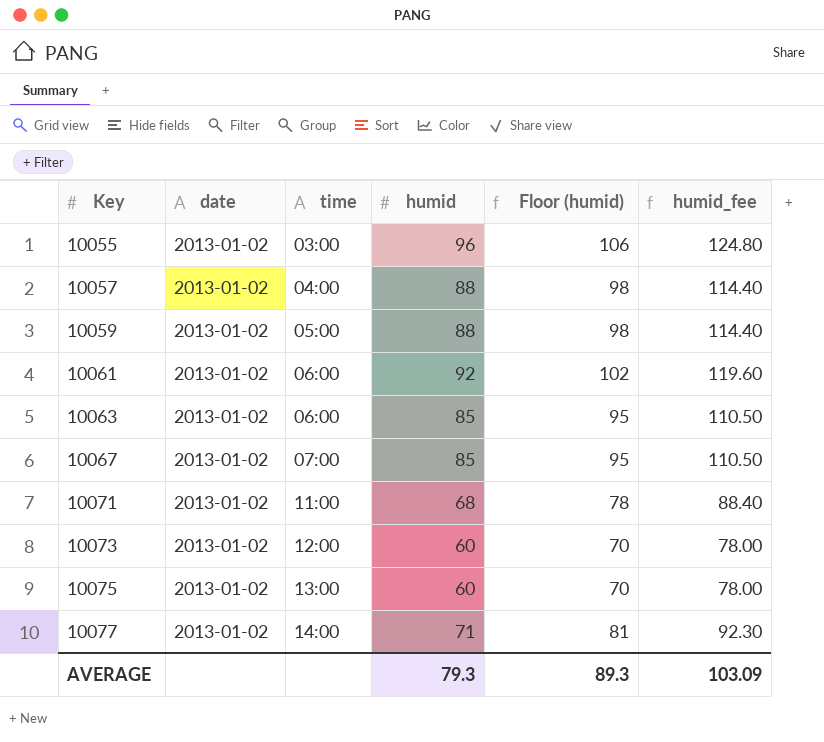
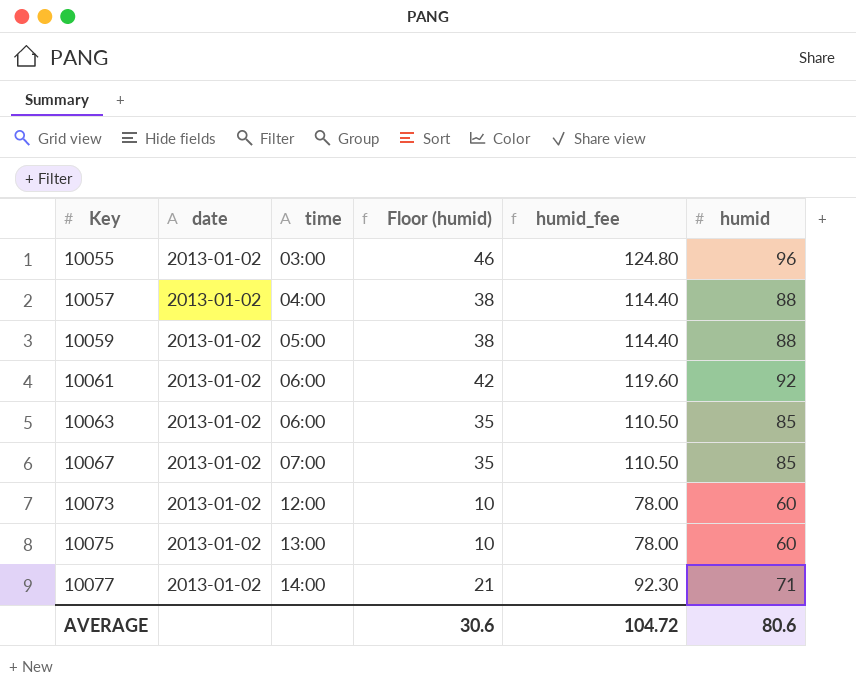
column Floor (humid) | formula: [humid] + 10 -> [humid] - 50
column humid | position: 4 -> 6
row 10071: 2013-01-02 | 11:00 | 68 | 78 | 88.40 -> none
AVERAGE | Floor (humid): 89.3 -> 30.6
AVERAGE | humid_fee: 103.09 -> 104.72
AVERAGE | humid: 79.3 -> 80.6

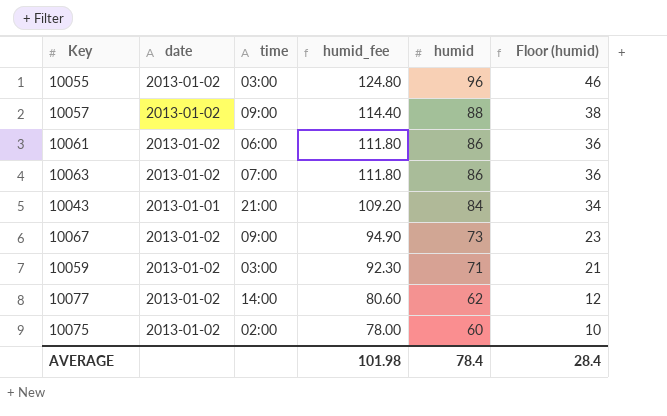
row order: Key ascending -> humid_fee descending
column Floor (humid) | position: 4 -> 6
row 10073: 2013-01-02 | 12:00 | 10 | 78.00 | 60 -> none
10057 | time: 04:00 -> 09:00
10061 | humid_fee: 119.60 -> 111.80
10061 | humid: 92 -> 86
10061 | Floor (humid): 42 -> 36
10063 | time: 06:00 -> 07:00
10063 | humid_fee: 110.50 -> 111.80
10063 | humid: 85 -> 86
10063 | Floor (humid): 35 -> 36
row 10043: none -> 2013-01-01 | 21:00 | 109.20 | 84 | 34
10067 | time: 07:00 -> 09:00
10067 | humid_fee: 110.50 -> 94.90
10067 | humid: 85 -> 73
10067 | Floor (humid): 35 -> 23
10059 | time: 05:00 -> 03:00
10059 | humid_fee: 114.40 -> 92.30
10059 | humid: 88 -> 71
10059 | Floor (humid): 38 -> 21
10077 | humid_fee: 92.30 -> 80.60
10077 | humid: 71 -> 62
10077 | Floor (humid): 21 -> 12
10075 | time: 13:00 -> 02:00
AVERAGE | humid_fee: 104.72 -> 101.98
AVERAGE | humid: 80.6 -> 78.4
AVERAGE | Floor (humid): 30.6 -> 28.4

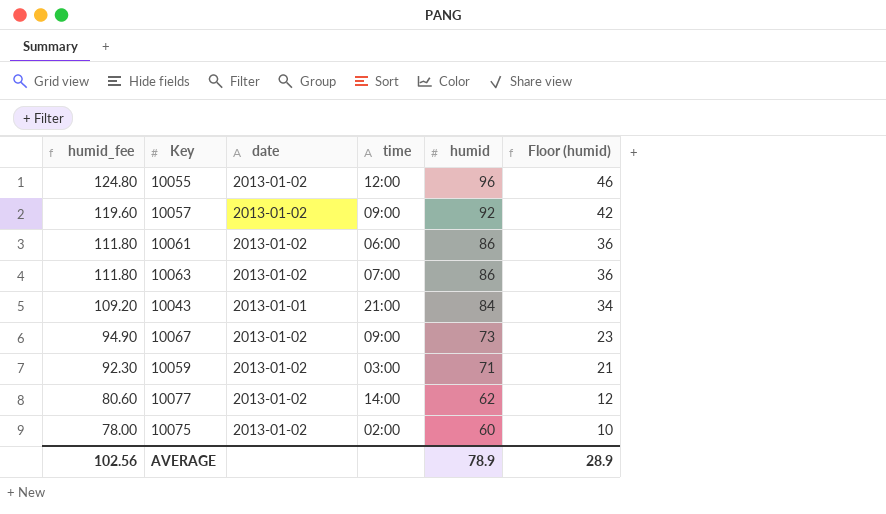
column humid_fee | position: 4 -> 1
10055 | time: 03:00 -> 12:00
10057 | humid_fee: 114.40 -> 119.60
10057 | humid: 88 -> 92
10057 | Floor (humid): 38 -> 42
AVERAGE | humid_fee: 101.98 -> 102.56
AVERAGE | humid: 78.4 -> 78.9
AVERAGE | Floor (humid): 28.4 -> 28.9

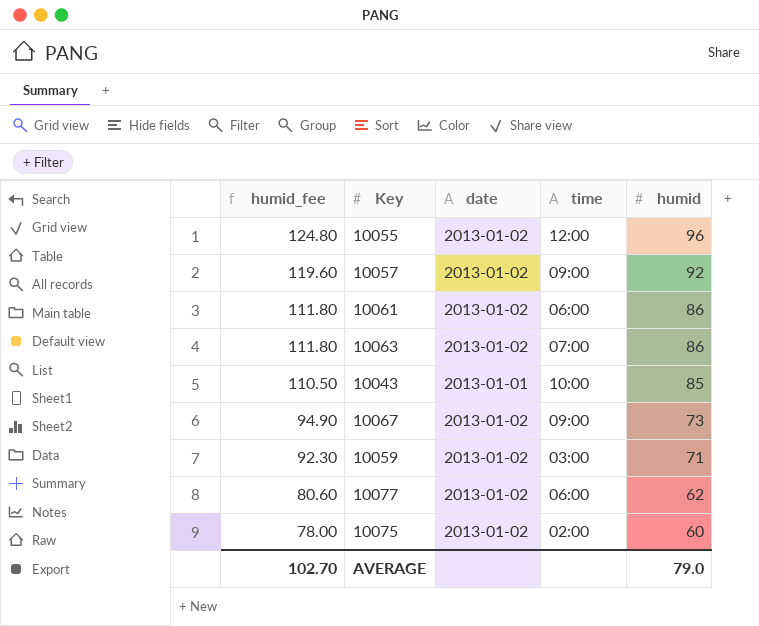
column Floor (humid) | formula: [humid] - 50 -> none
10043 | humid_fee: 109.20 -> 110.50
10043 | time: 21:00 -> 10:00
10043 | humid: 84 -> 85
10077 | time: 14:00 -> 06:00
AVERAGE | humid_fee: 102.56 -> 102.70
AVERAGE | humid: 78.9 -> 79.0

